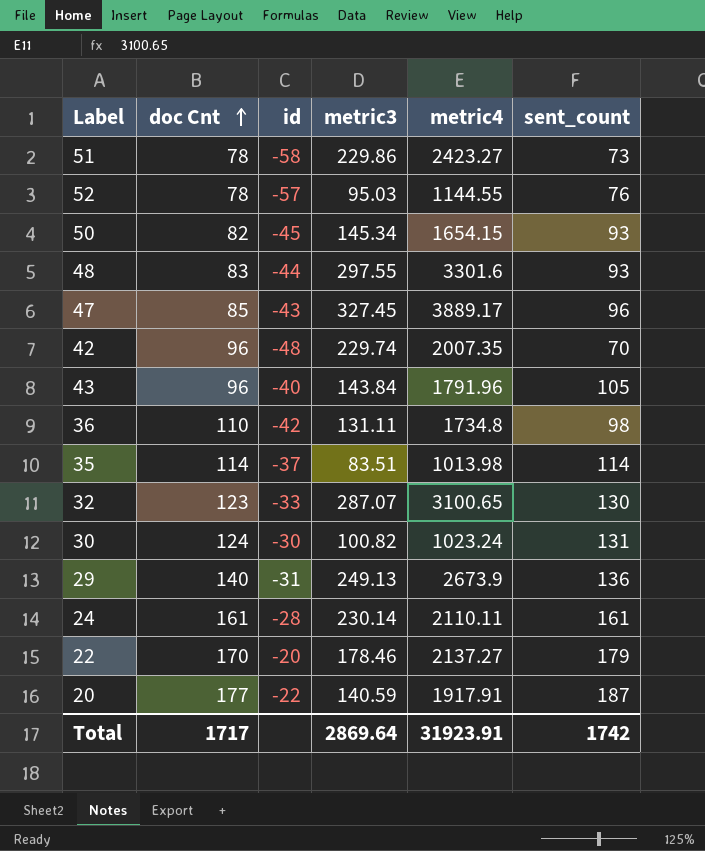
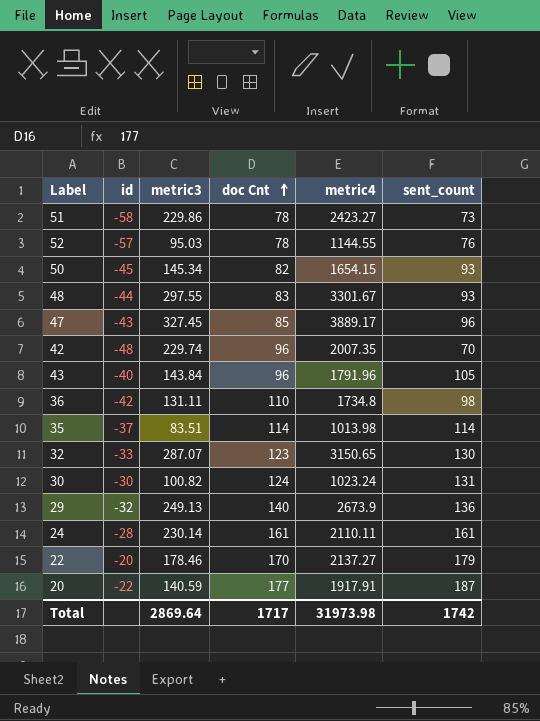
column doc Cnt | position: 2 -> 4
48 | metric4: 3301.6 -> 3301.67
32 | metric4: 3100.65 -> 3150.65
29 | id: -31 -> -32
Total | metric4: 31923.91 -> 31973.98

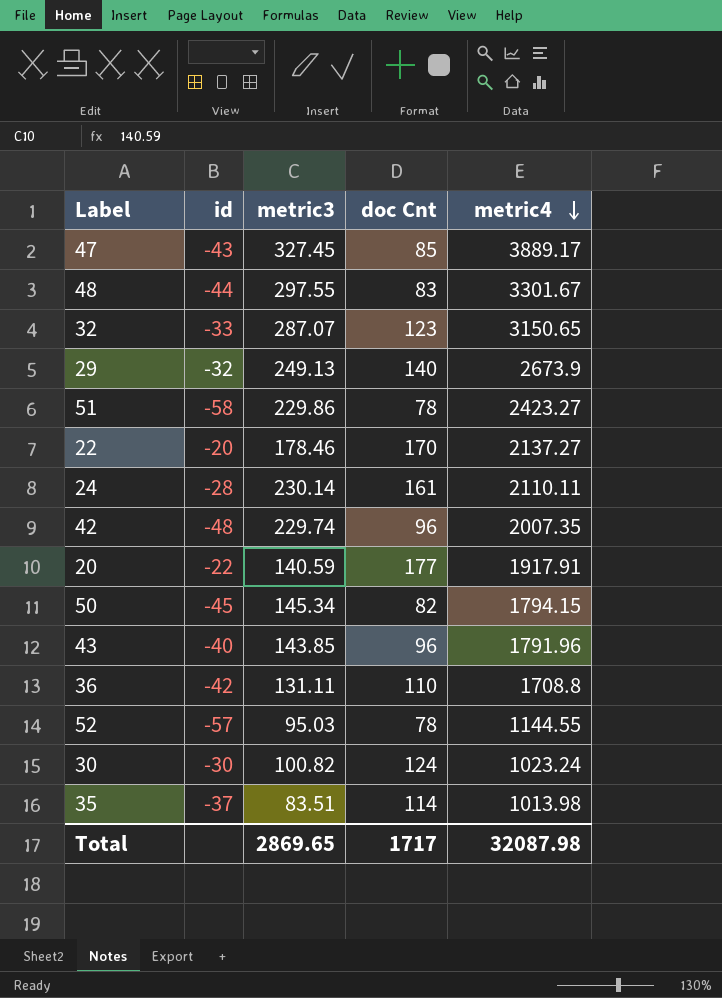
row order: doc Cnt ascending -> metric4 descending
column sent_count | position: 6 -> none
50 | metric4: 1654.15 -> 1794.15
43 | metric3: 143.84 -> 143.85
36 | metric4: 1734.8 -> 1708.8
Total | metric3: 2869.64 -> 2869.65
Total | metric4: 31973.98 -> 32087.98

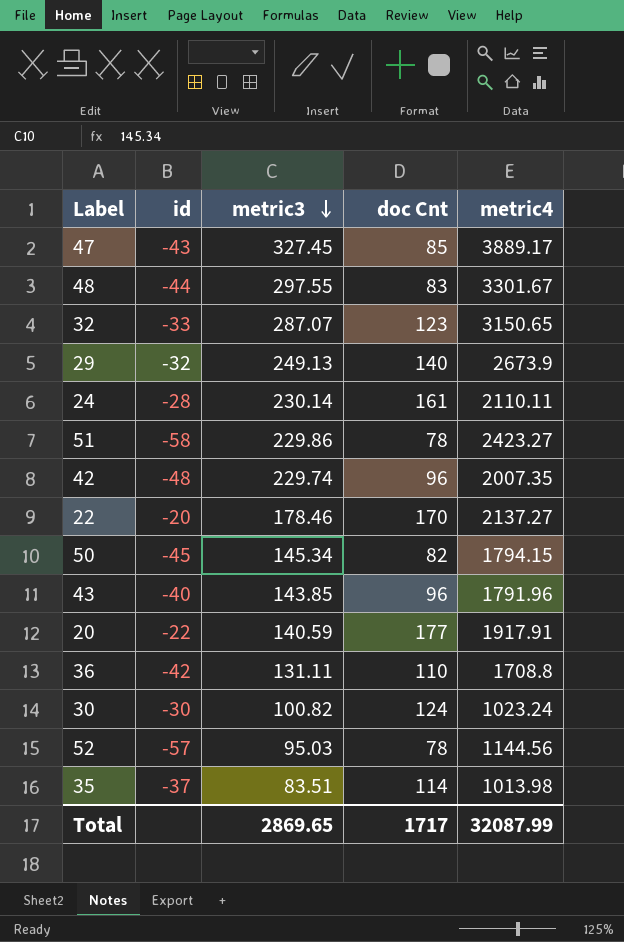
row order: metric4 descending -> metric3 descending
52 | metric4: 1144.55 -> 1144.56
Total | metric4: 32087.98 -> 32087.99

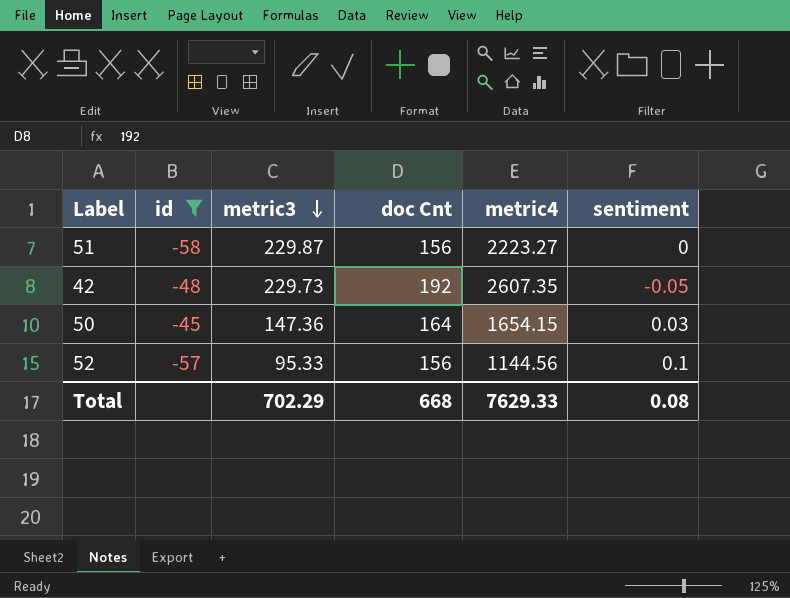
filter: none -> id <= -45
column sentiment | position: none -> 6
51 | metric3: 229.86 -> 229.87
51 | doc Cnt: 78 -> 156
51 | metric4: 2423.27 -> 2223.27
42 | metric3: 229.74 -> 229.73
42 | doc Cnt: 96 -> 192
42 | metric4: 2007.35 -> 2607.35
50 | metric3: 145.34 -> 147.36
50 | doc Cnt: 82 -> 164
50 | metric4: 1794.15 -> 1654.15
52 | metric3: 95.03 -> 95.33
52 | doc Cnt: 78 -> 156
Total | metric3: 2869.65 -> 702.29
Total | doc Cnt: 1717 -> 668
Total | metric4: 32087.99 -> 7629.33

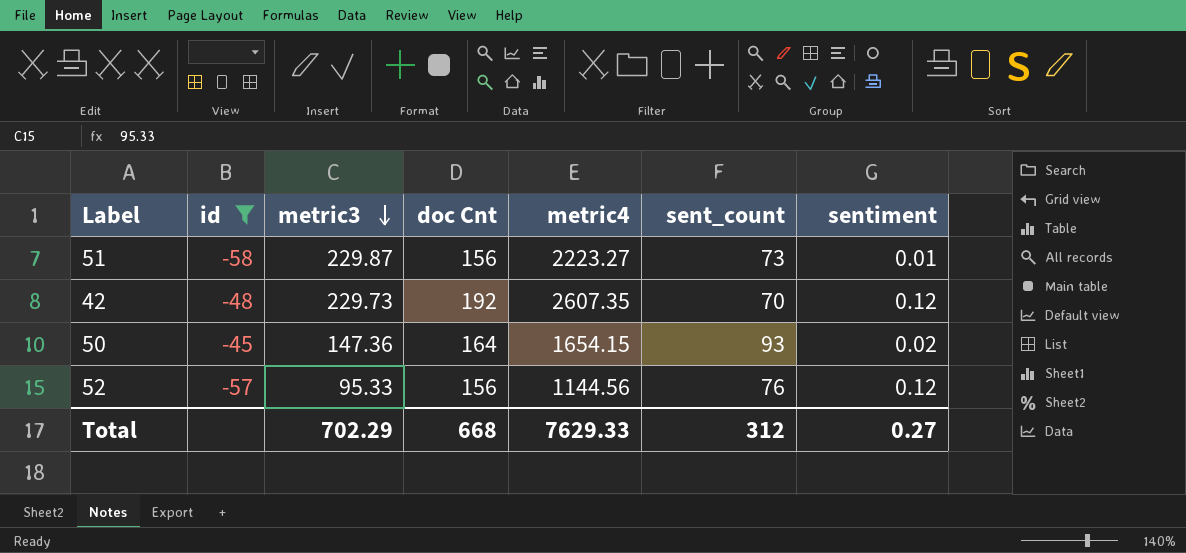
column sent_count | position: none -> 6
51 | sentiment: 0 -> 0.01
42 | sentiment: -0.05 -> 0.12
50 | sentiment: 0.03 -> 0.02
52 | sentiment: 0.1 -> 0.12
Total | sentiment: 0.08 -> 0.27

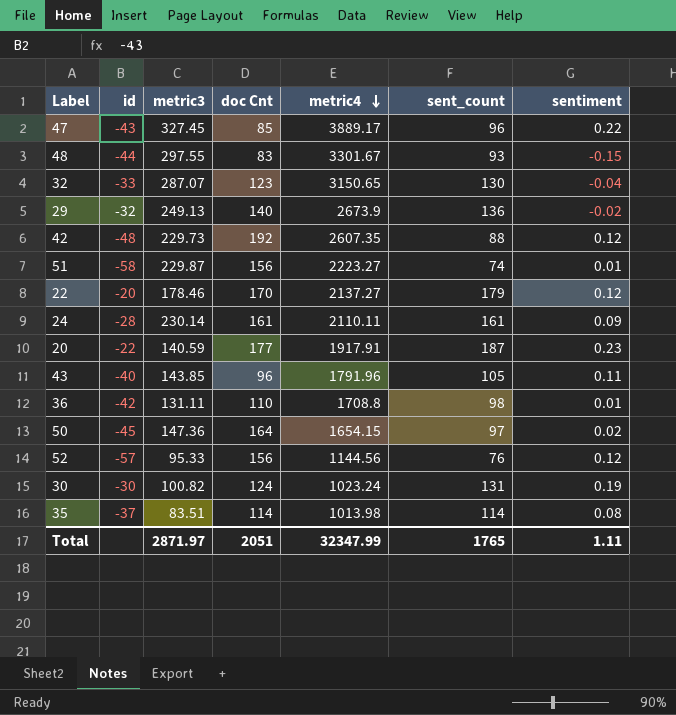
filter: id <= -45 -> none
row order: metric3 descending -> metric4 descending
42 | sent_count: 70 -> 88
51 | sent_count: 73 -> 74
50 | sent_count: 93 -> 97
Total | metric3: 702.29 -> 2871.97
Total | doc Cnt: 668 -> 2051
Total | metric4: 7629.33 -> 32347.99
Total | sent_count: 312 -> 1765
Total | sentiment: 0.27 -> 1.11

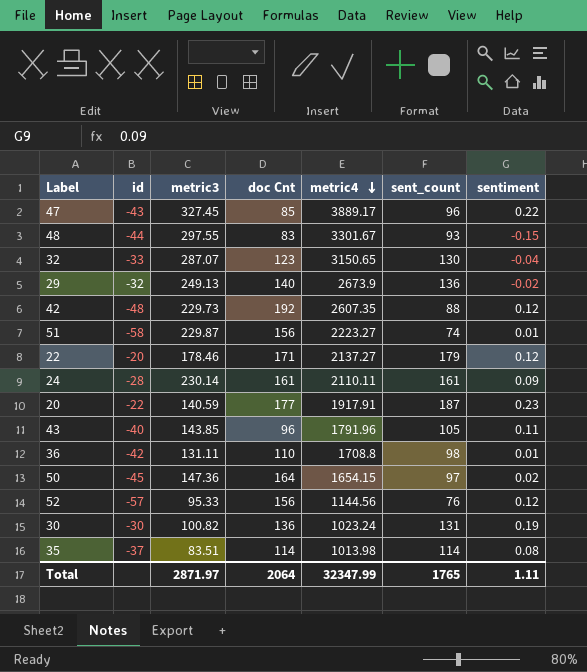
22 | doc Cnt: 170 -> 171
30 | doc Cnt: 124 -> 136
Total | doc Cnt: 2051 -> 2064

